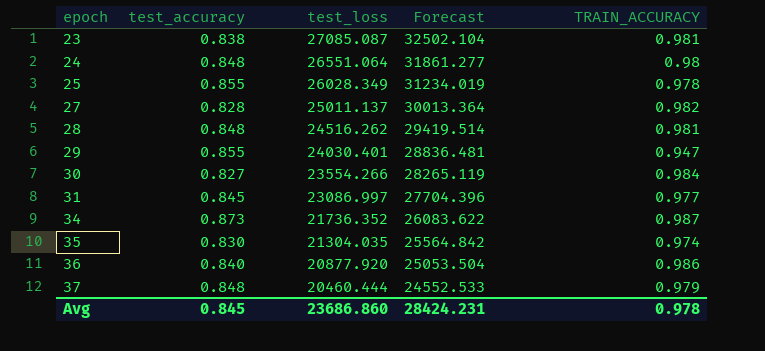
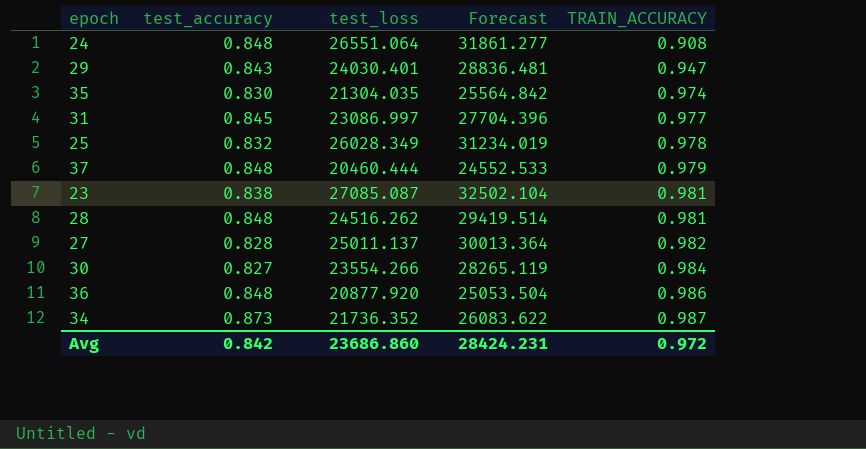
row order: epoch ascending -> TRAIN_ACCURACY ascending
24 | TRAIN_ACCURACY: 0.98 -> 0.908
29 | test_accuracy: 0.855 -> 0.843
25 | test_accuracy: 0.855 -> 0.832
36 | test_accuracy: 0.840 -> 0.848
Avg | test_accuracy: 0.845 -> 0.842
Avg | TRAIN_ACCURACY: 0.978 -> 0.972

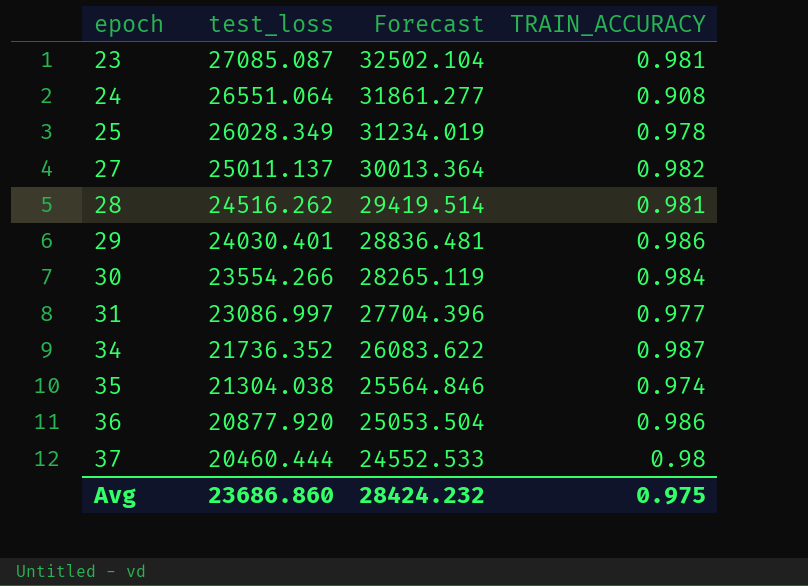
row order: TRAIN_ACCURACY ascending -> epoch ascending
column test_accuracy | position: 2 -> none
29 | TRAIN_ACCURACY: 0.947 -> 0.986
35 | test_loss: 21304.035 -> 21304.038
35 | Forecast: 25564.842 -> 25564.846
37 | TRAIN_ACCURACY: 0.979 -> 0.98
Avg | Forecast: 28424.231 -> 28424.232
Avg | TRAIN_ACCURACY: 0.972 -> 0.975

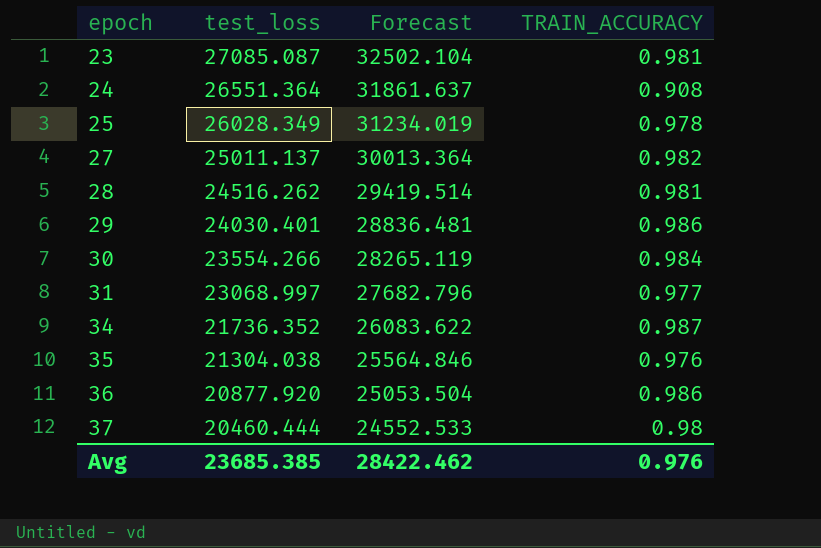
24 | test_loss: 26551.064 -> 26551.364
24 | Forecast: 31861.277 -> 31861.637
31 | test_loss: 23086.997 -> 23068.997
31 | Forecast: 27704.396 -> 27682.796
35 | TRAIN_ACCURACY: 0.974 -> 0.976
Avg | test_loss: 23686.860 -> 23685.385
Avg | Forecast: 28424.232 -> 28422.462
Avg | TRAIN_ACCURACY: 0.975 -> 0.976

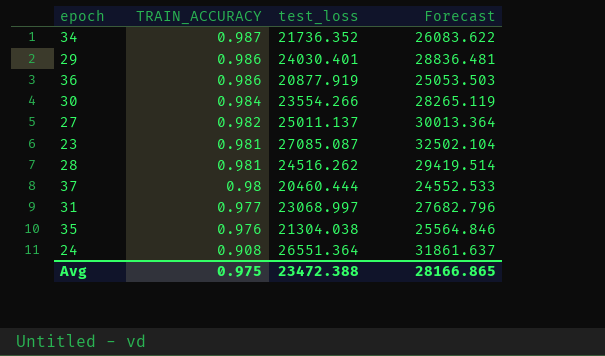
row order: epoch ascending -> TRAIN_ACCURACY descending
column TRAIN_ACCURACY | position: 4 -> 2
row 25: 26028.349 | 31234.019 | 0.978 -> none
36 | test_loss: 20877.920 -> 20877.919
36 | Forecast: 25053.504 -> 25053.503
Avg | TRAIN_ACCURACY: 0.976 -> 0.975
Avg | test_loss: 23685.385 -> 23472.388
Avg | Forecast: 28422.462 -> 28166.865

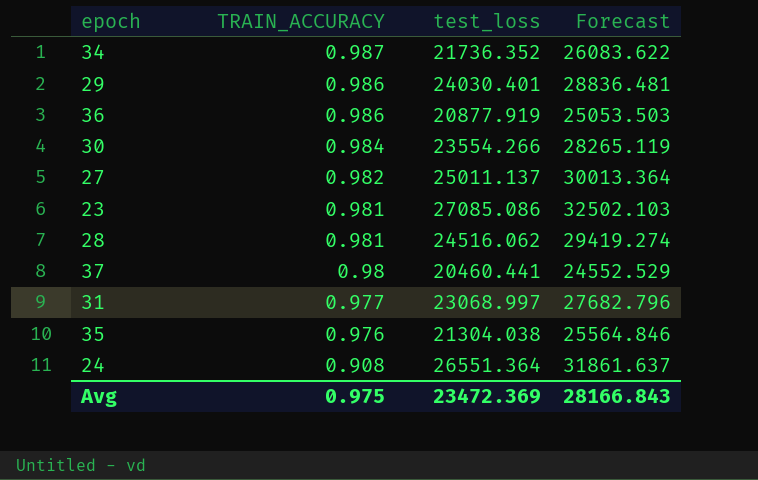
23 | test_loss: 27085.087 -> 27085.086
23 | Forecast: 32502.104 -> 32502.103
28 | test_loss: 24516.262 -> 24516.062
28 | Forecast: 29419.514 -> 29419.274
37 | test_loss: 20460.444 -> 20460.441
37 | Forecast: 24552.533 -> 24552.529
Avg | test_loss: 23472.388 -> 23472.369
Avg | Forecast: 28166.865 -> 28166.843

